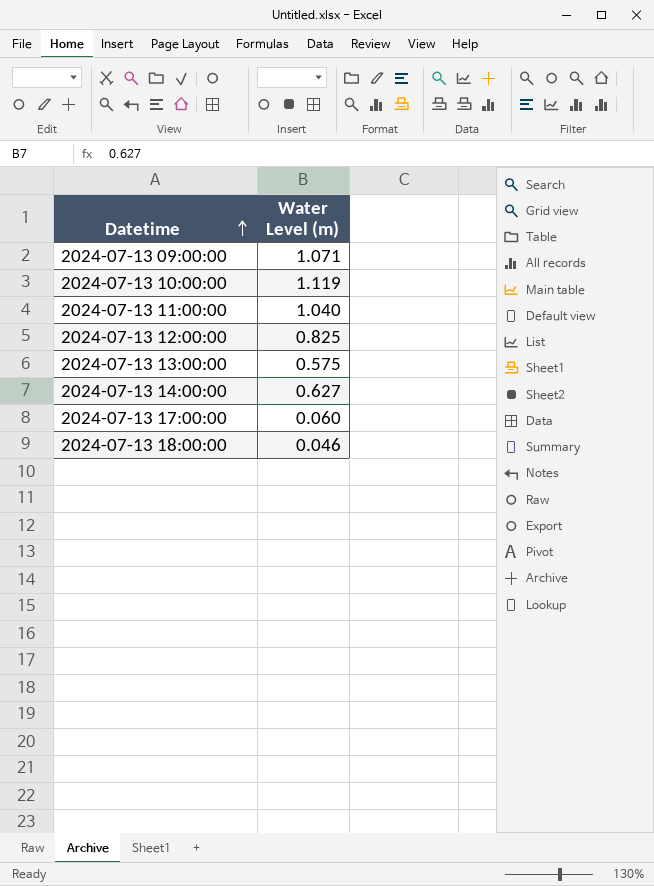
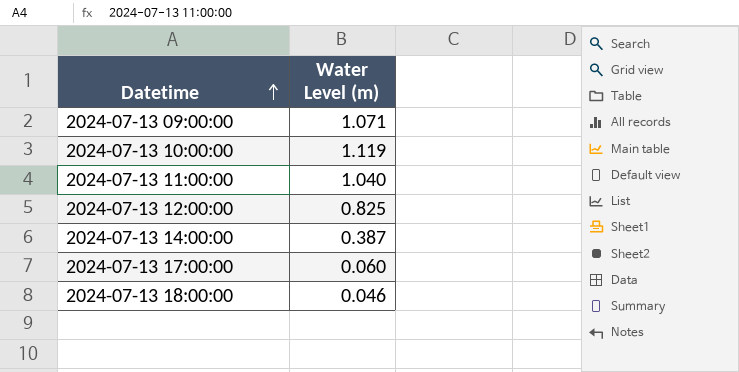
row 2024-07-13 13:00:00: 0.575 -> none
2024-07-13 14:00:00 | Water Level (m): 0.627 -> 0.387

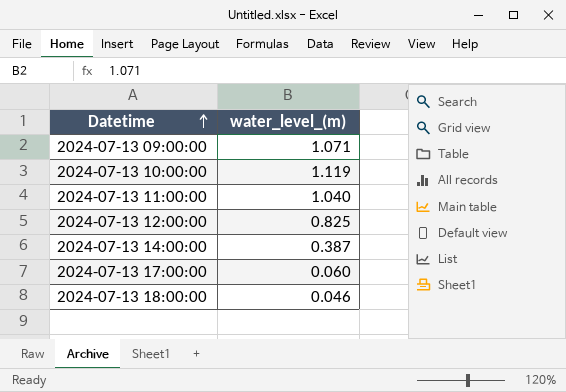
column name: Water Level (m) -> water_level_(m)

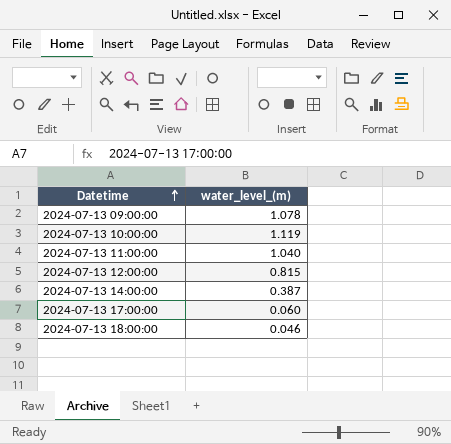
2024-07-13 09:00:00 | water_level_(m): 1.071 -> 1.078
2024-07-13 12:00:00 | water_level_(m): 0.825 -> 0.815

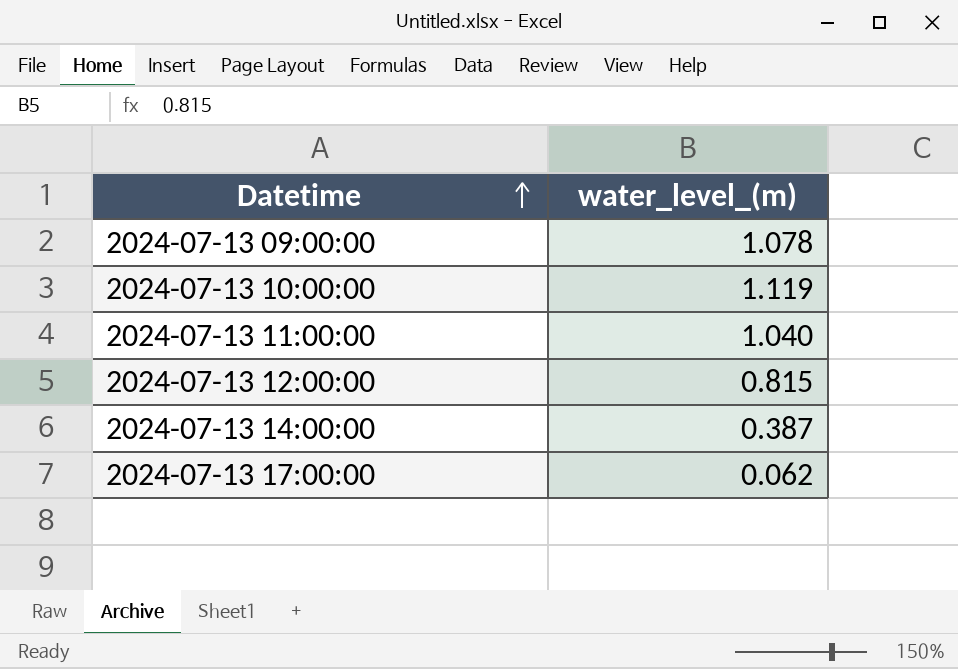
row 2024-07-13 18:00:00: 0.046 -> none
2024-07-13 17:00:00 | water_level_(m): 0.060 -> 0.062

